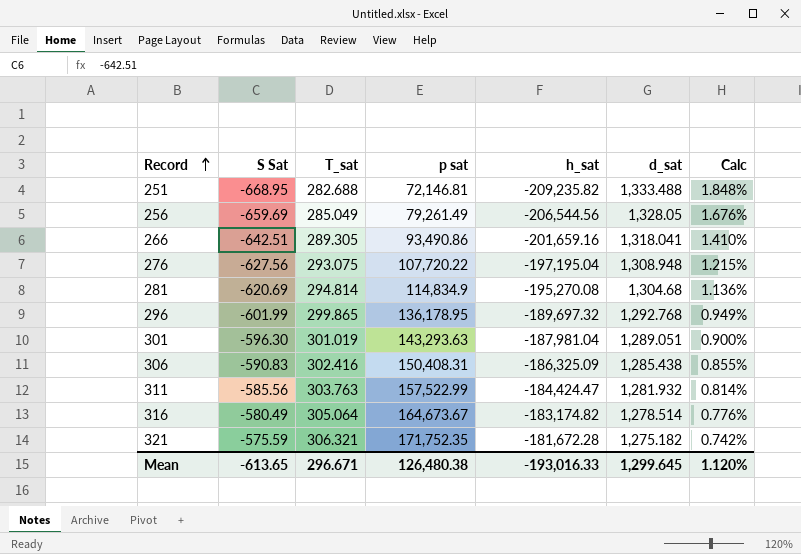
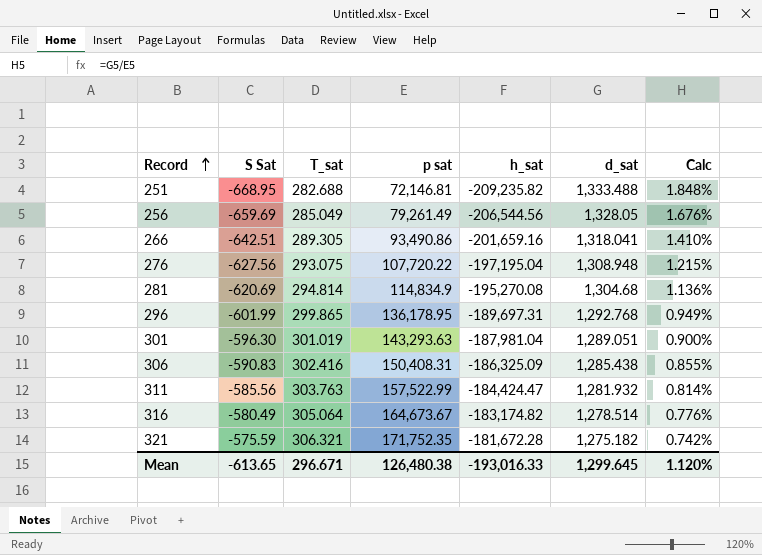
296 | h_sat: -189,697.32 -> -189,697.31

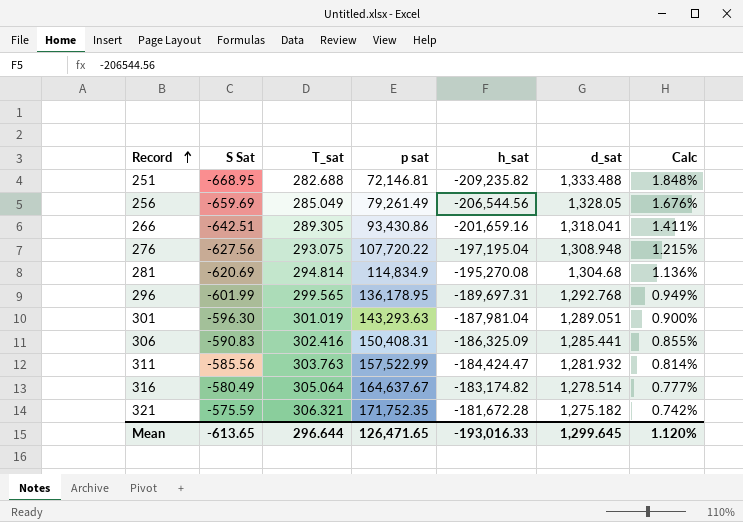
266 | p sat: 93,490.86 -> 93,430.86
266 | Calc: 1.410% -> 1.411%
296 | T_sat: 299.865 -> 299.565
306 | d_sat: 1,285.438 -> 1,285.441
316 | p sat: 164,673.67 -> 164,637.67
316 | Calc: 0.776% -> 0.777%
Mean | T_sat: 296.671 -> 296.644
Mean | p sat: 126,480.38 -> 126,471.65

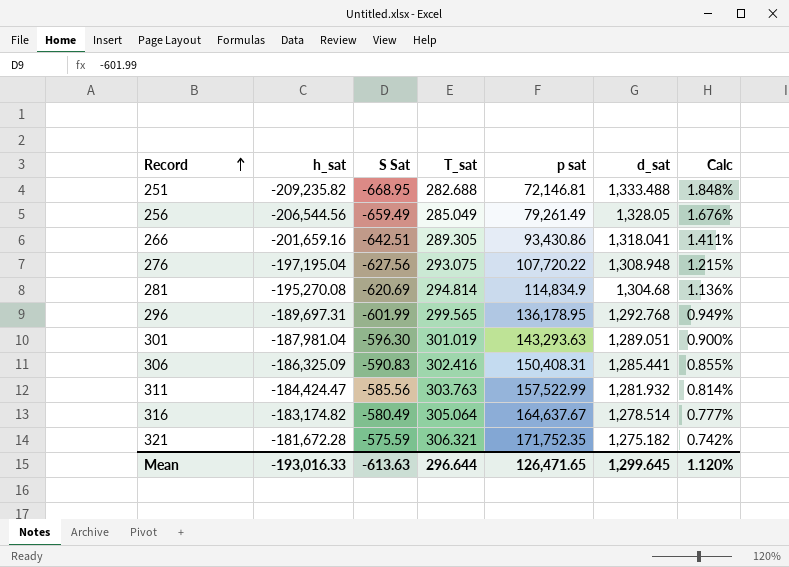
column h_sat | position: 5 -> 2
256 | S Sat: -659.69 -> -659.49
Mean | S Sat: -613.65 -> -613.63

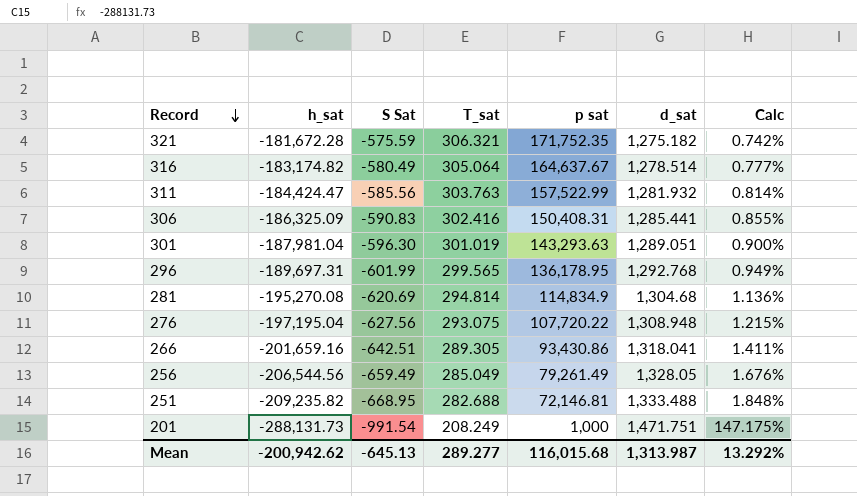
row order: Record ascending -> Record descending
row 201: none -> -288,131.73 | -991.54 | 208.249 | 1,000 | 1,471.751 | 147.175%
Mean | h_sat: -193,016.33 -> -200,942.62
Mean | S Sat: -613.63 -> -645.13
Mean | T_sat: 296.644 -> 289.277
Mean | p sat: 126,471.65 -> 116,015.68
Mean | d_sat: 1,299.645 -> 1,313.987
Mean | Calc: 1.120% -> 13.292%

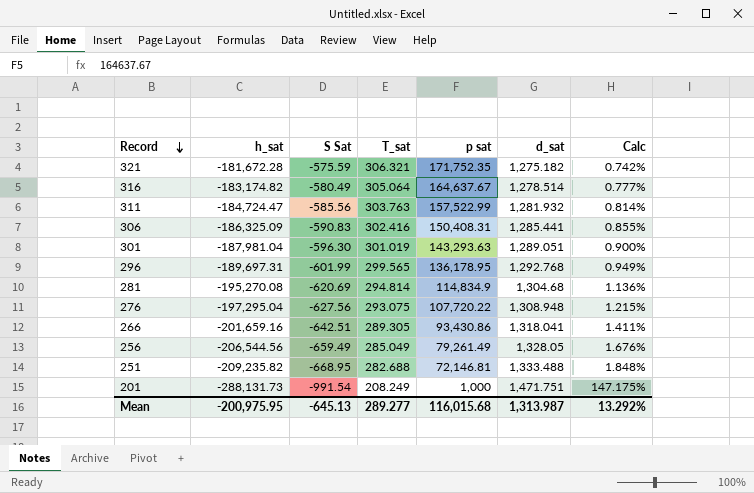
311 | h_sat: -184,424.47 -> -184,724.47
276 | h_sat: -197,195.04 -> -197,295.04
Mean | h_sat: -200,942.62 -> -200,975.95

